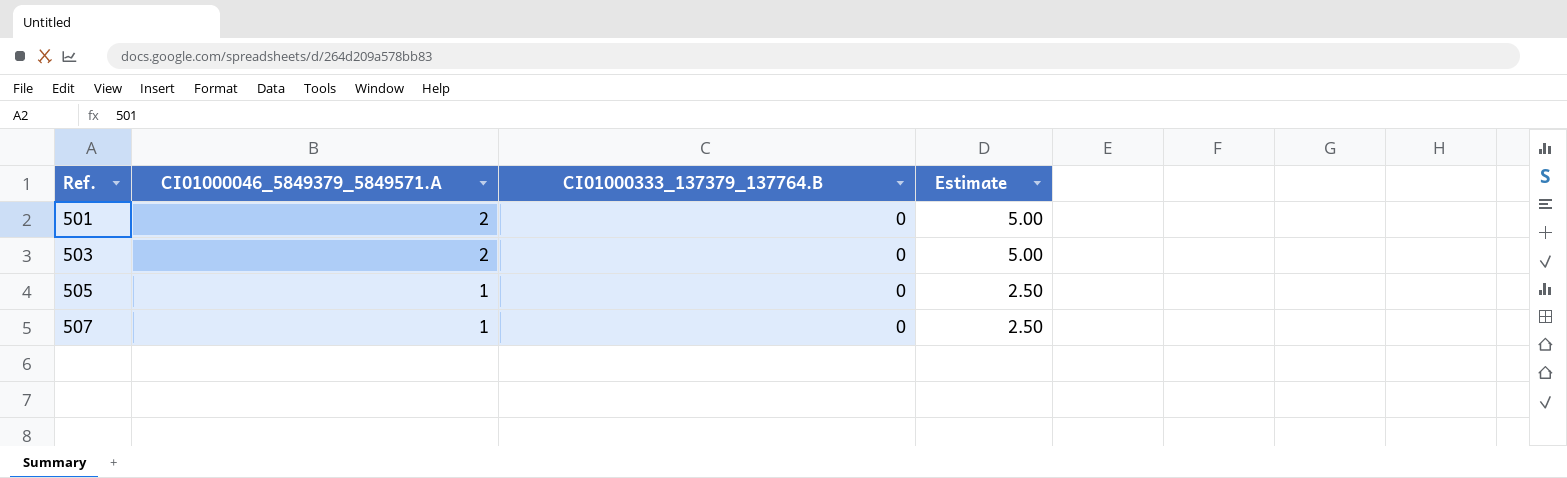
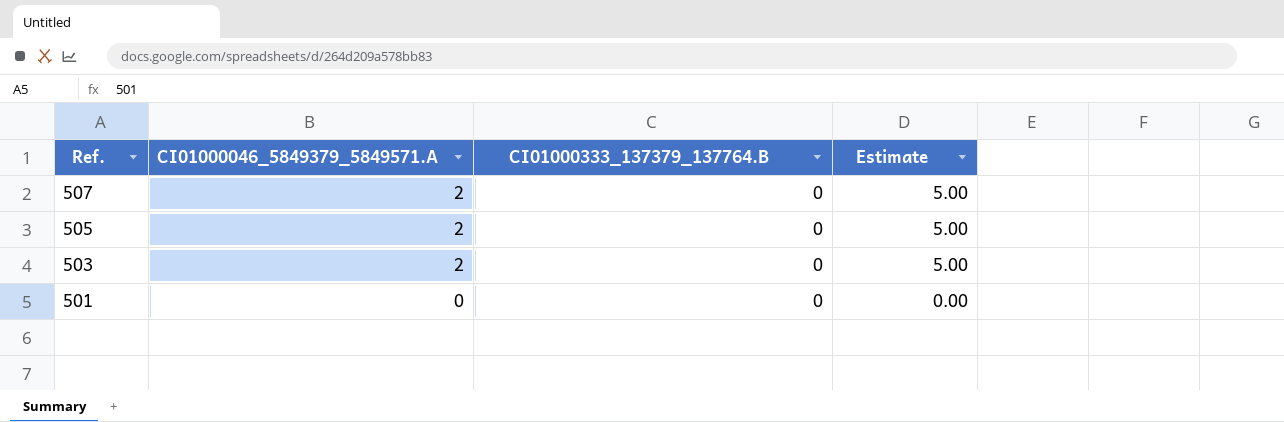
row order: Ref. ascending -> Ref. descending
507 | CI01000046_5849379_5849571.A: 1 -> 2
507 | Estimate: 2.50 -> 5.00
505 | CI01000046_5849379_5849571.A: 1 -> 2
505 | Estimate: 2.50 -> 5.00
501 | CI01000046_5849379_5849571.A: 2 -> 0
501 | Estimate: 5.00 -> 0.00

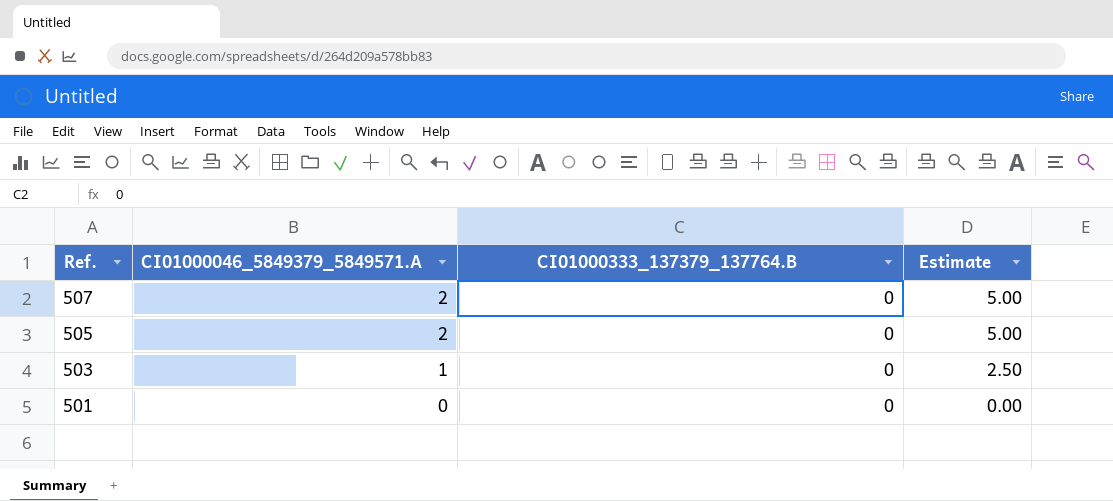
503 | CI01000046_5849379_5849571.A: 2 -> 1
503 | Estimate: 5.00 -> 2.50

